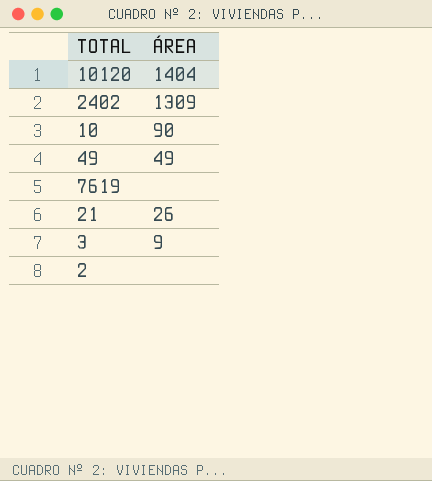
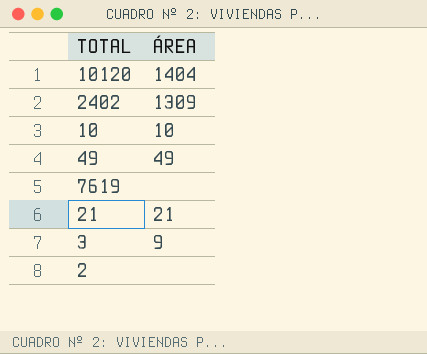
10 | ÁREA: 90 -> 10
21 | ÁREA: 26 -> 21

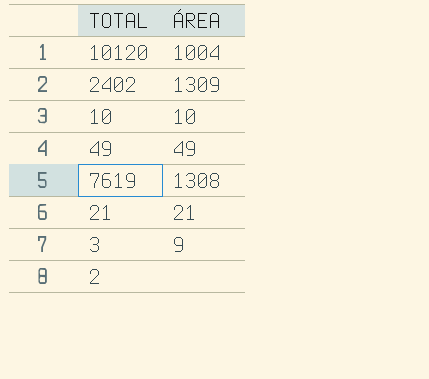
10120 | ÁREA: 1404 -> 1004
7619 | ÁREA: none -> 1308

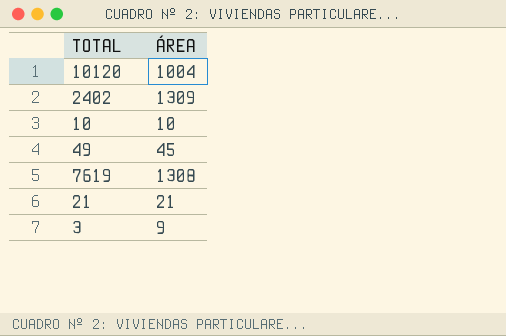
row 2: none -> none
49 | ÁREA: 49 -> 45

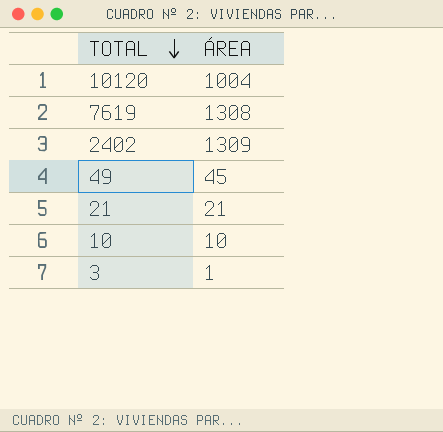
row order: none -> TOTAL descending
3 | ÁREA: 9 -> 1

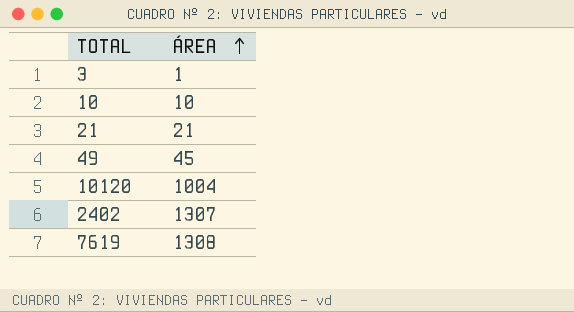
row order: TOTAL descending -> ÁREA ascending
2402 | ÁREA: 1309 -> 1307

